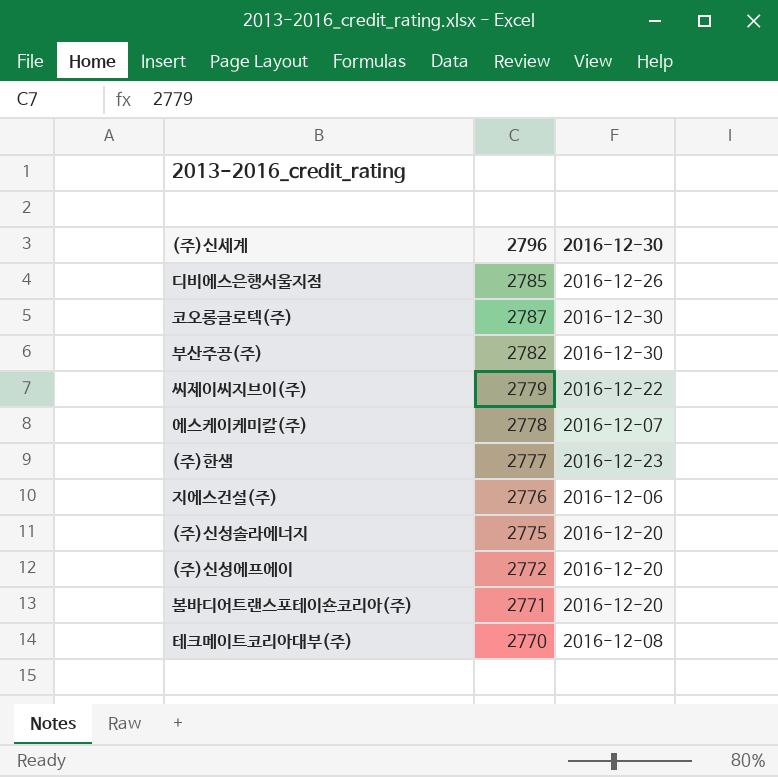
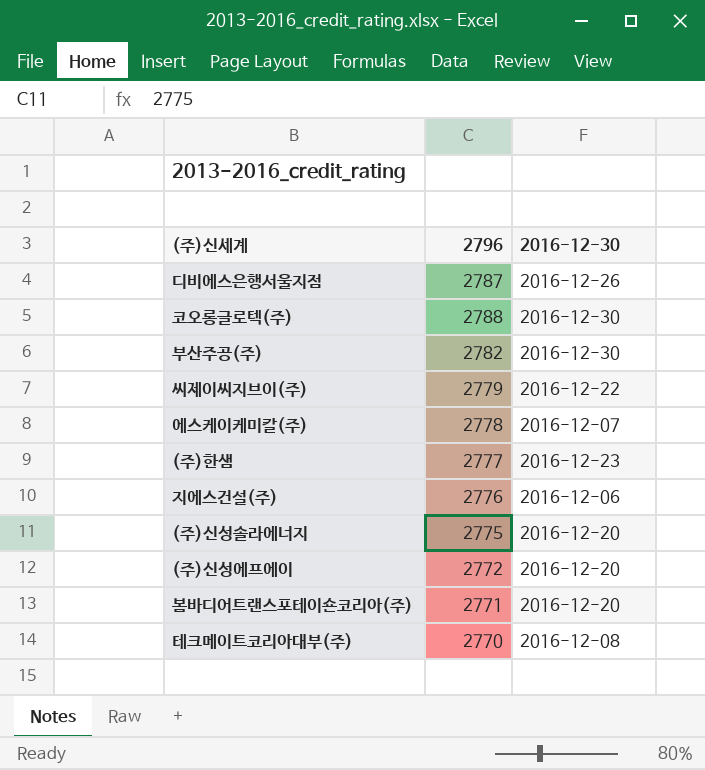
디비에스은행서울지점 | 2796: 2785 -> 2787
코오롱글로텍(주) | 2796: 2787 -> 2788

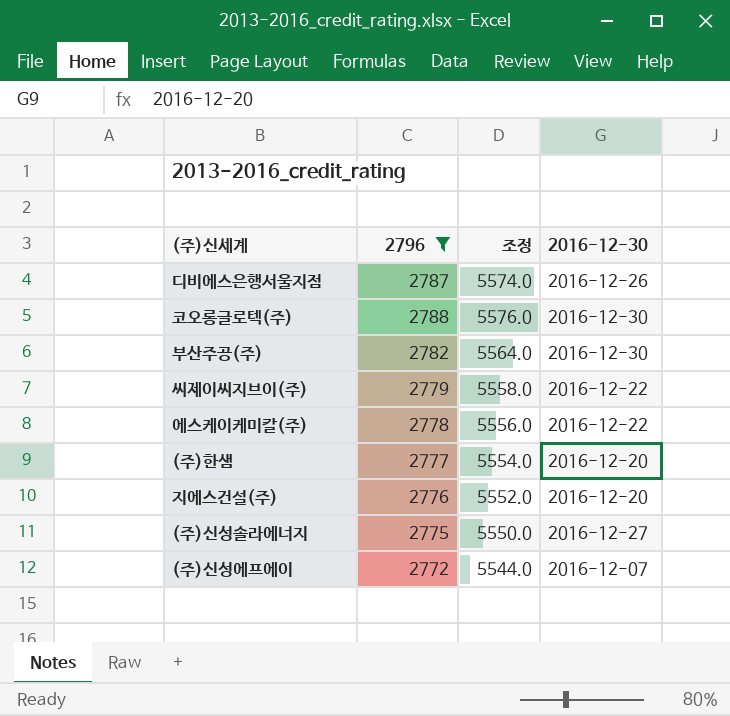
filter: none -> 2796 >= 2772
column 조정 | formula: none -> [2796] * 2
에스케이케미칼(주) | 2016-12-30: 2016-12-07 -> 2016-12-22
(주)한샘 | 2016-12-30: 2016-12-23 -> 2016-12-20
지에스건설(주) | 2016-12-30: 2016-12-06 -> 2016-12-20
(주)신성솔라에너지 | 2016-12-30: 2016-12-20 -> 2016-12-27
(주)신성에프에이 | 2016-12-30: 2016-12-20 -> 2016-12-07

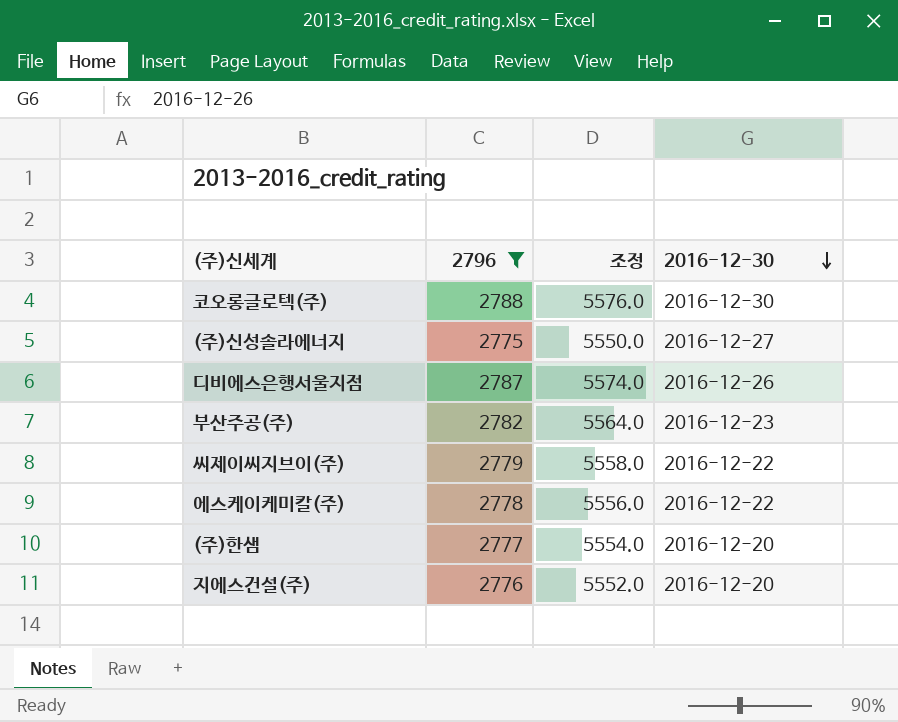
row order: none -> 2016-12-30 descending
row (주)신성에프에이: 2772 | 5544.0 | 2016-12-07 -> none
부산주공(주) | 2016-12-30: 2016-12-30 -> 2016-12-23

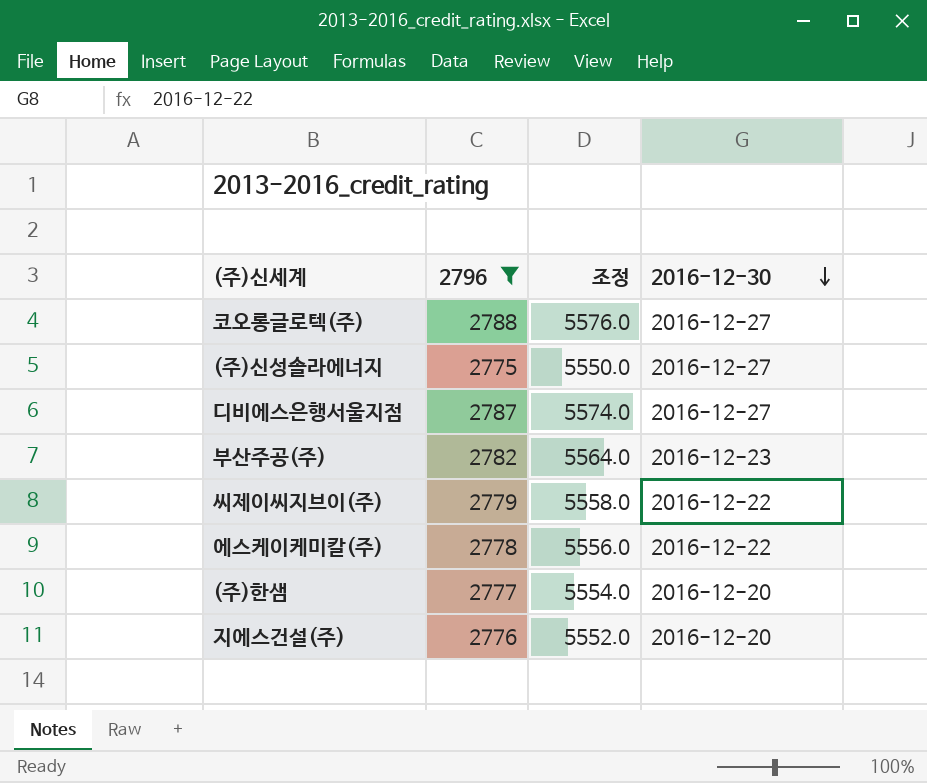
코오롱글로텍(주) | 2016-12-30: 2016-12-30 -> 2016-12-27
디비에스은행서울지점 | 2016-12-30: 2016-12-26 -> 2016-12-27

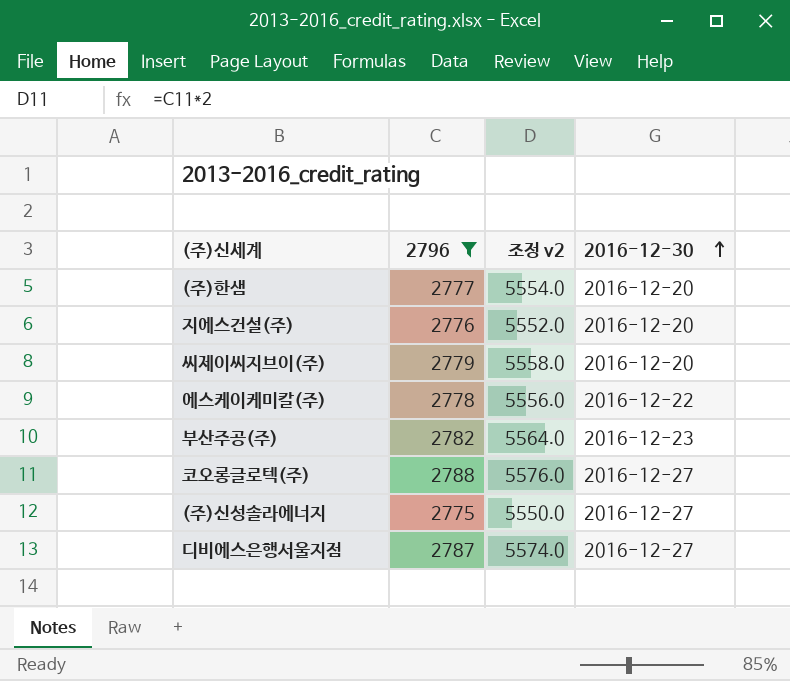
row order: 2016-12-30 descending -> 2016-12-30 ascending
column name: 조정 -> 조정 v2
씨제이씨지브이(주) | 2016-12-30: 2016-12-22 -> 2016-12-20

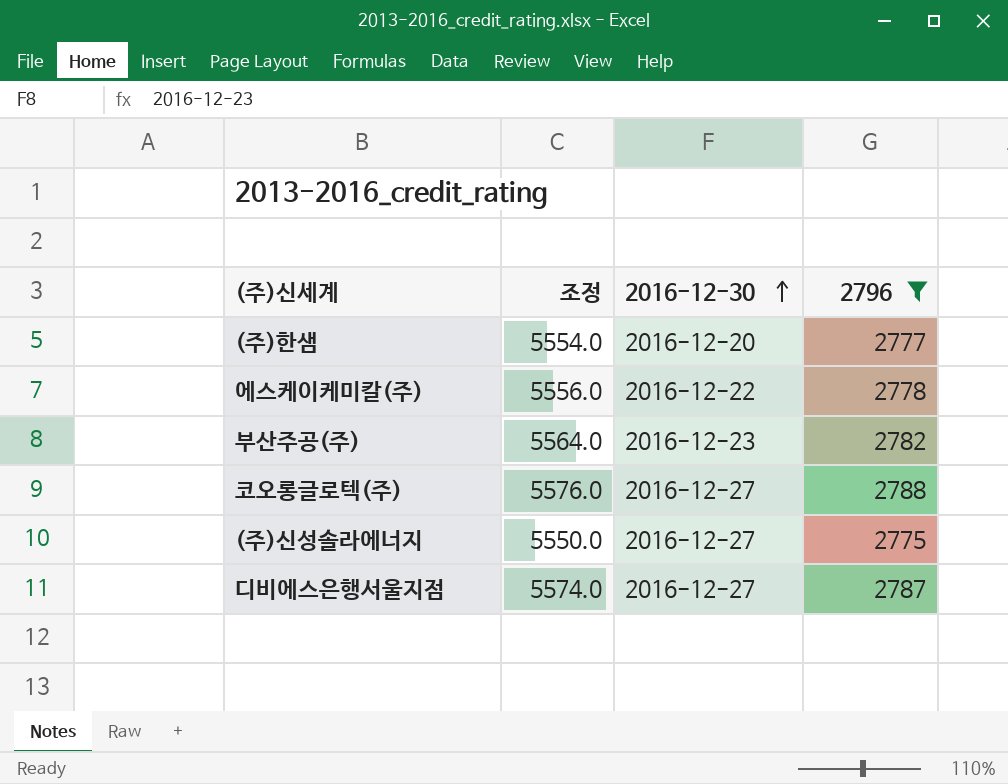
column name: 조정 v2 -> 조정
column 2796 | position: 2 -> 4
row 지에스건설(주): 2776 | 5552.0 | 2016-12-20 -> none
row 씨제이씨지브이(주): 2779 | 5558.0 | 2016-12-20 -> none

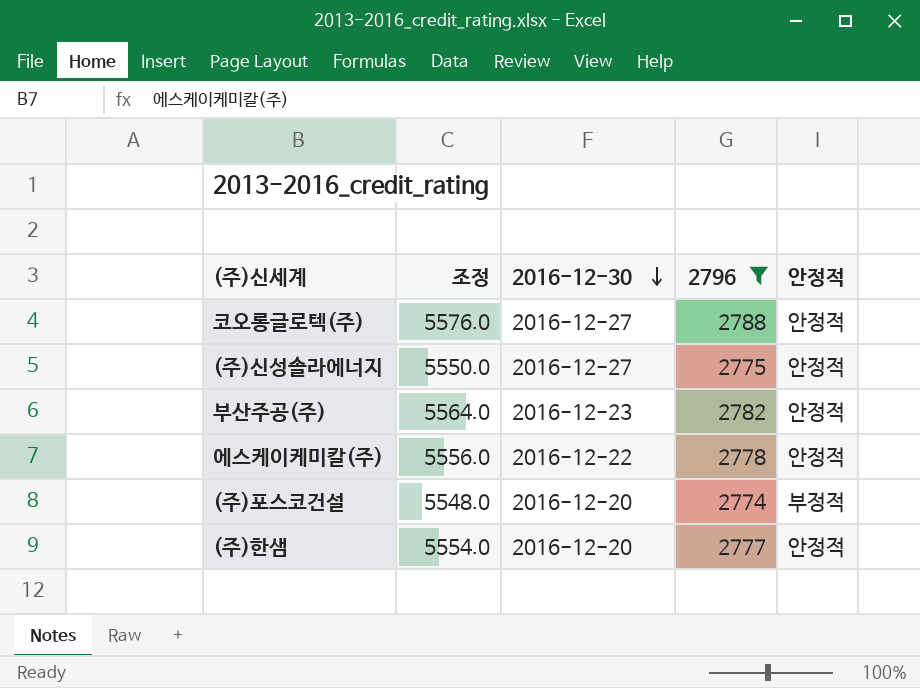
row order: 2016-12-30 ascending -> 2016-12-30 descending
column 안정적 | position: none -> 5
row 디비에스은행서울지점: 5574.0 | 2016-12-27 | 2787 -> none
row (주)포스코건설: none -> 5548.0 | 2016-12-20 | 2774 | 부정적

